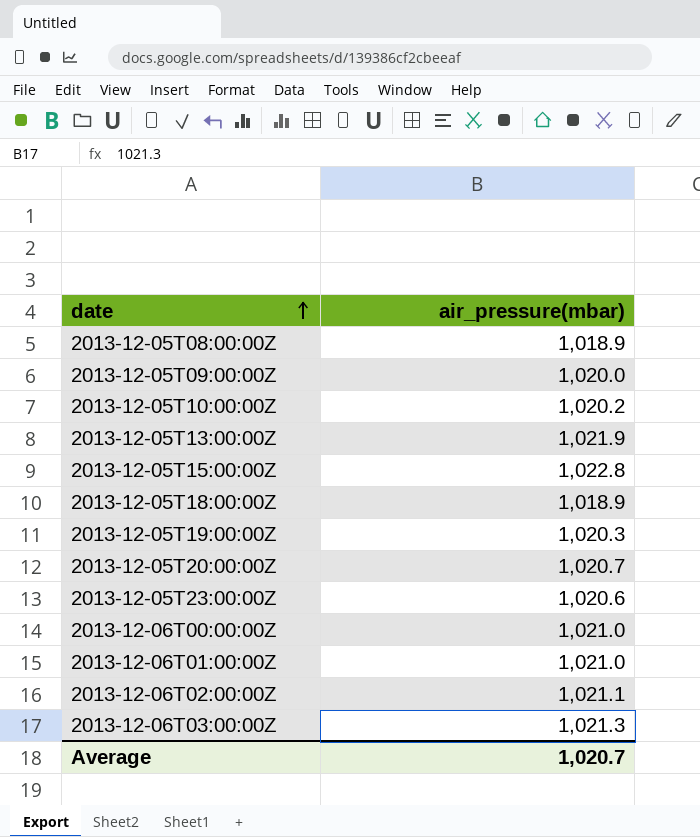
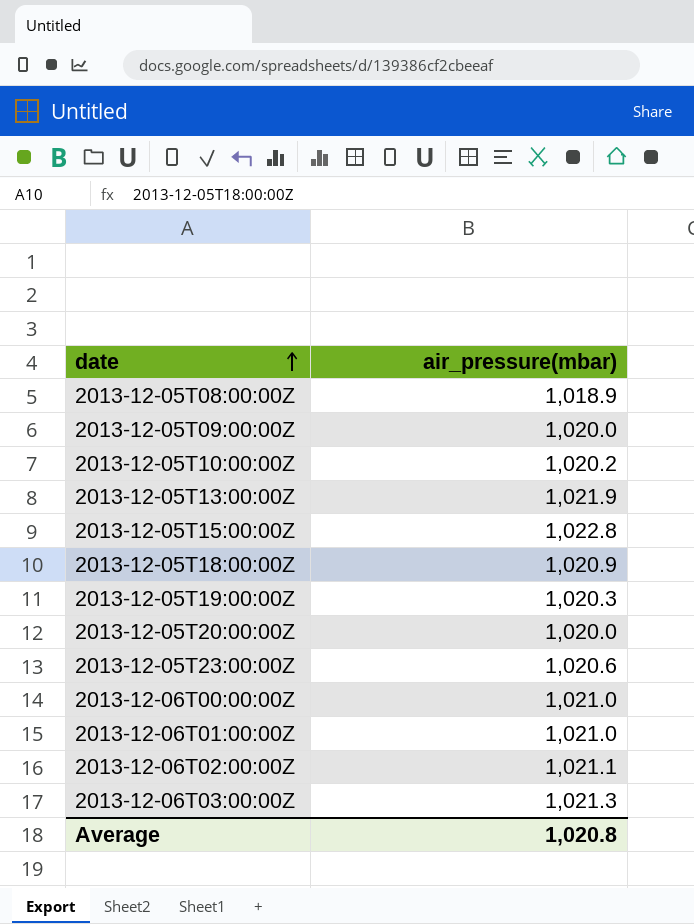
2013-12-05T18:00:00Z | air_pressure(mbar): 1,018.9 -> 1,020.9
2013-12-05T20:00:00Z | air_pressure(mbar): 1,020.7 -> 1,020.0
Average | air_pressure(mbar): 1,020.7 -> 1,020.8

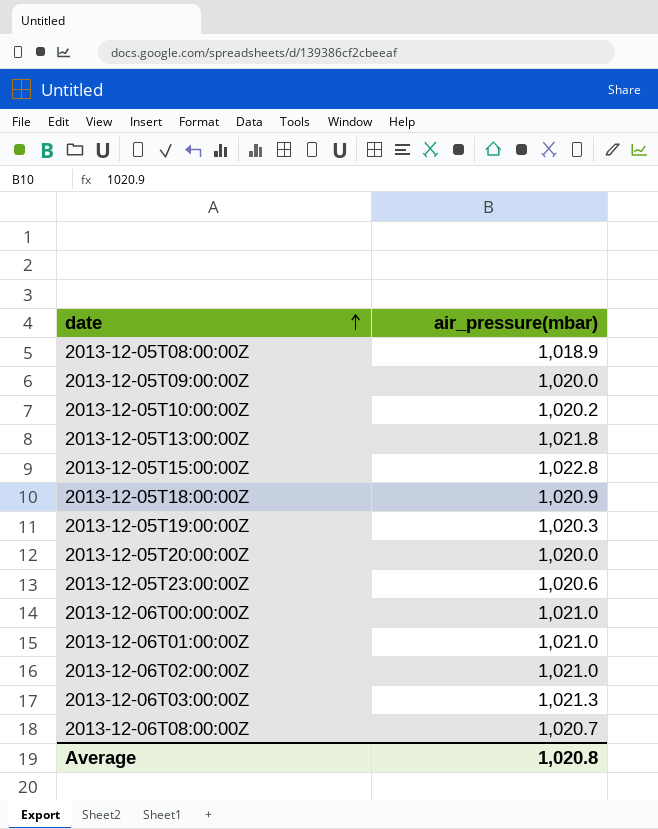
2013-12-05T13:00:00Z | air_pressure(mbar): 1,021.9 -> 1,021.8
2013-12-06T02:00:00Z | air_pressure(mbar): 1,021.1 -> 1,021.0
row 2013-12-06T08:00:00Z: none -> 1,020.7

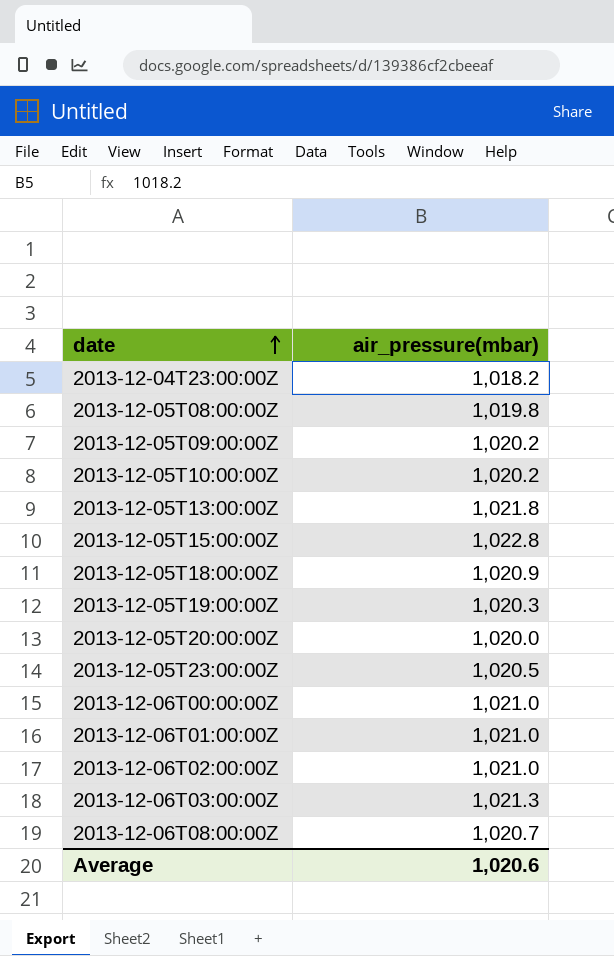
row 2013-12-04T23:00:00Z: none -> 1,018.2
2013-12-05T08:00:00Z | air_pressure(mbar): 1,018.9 -> 1,019.8
2013-12-05T09:00:00Z | air_pressure(mbar): 1,020.0 -> 1,020.2
2013-12-05T23:00:00Z | air_pressure(mbar): 1,020.6 -> 1,020.5
Average | air_pressure(mbar): 1,020.8 -> 1,020.6

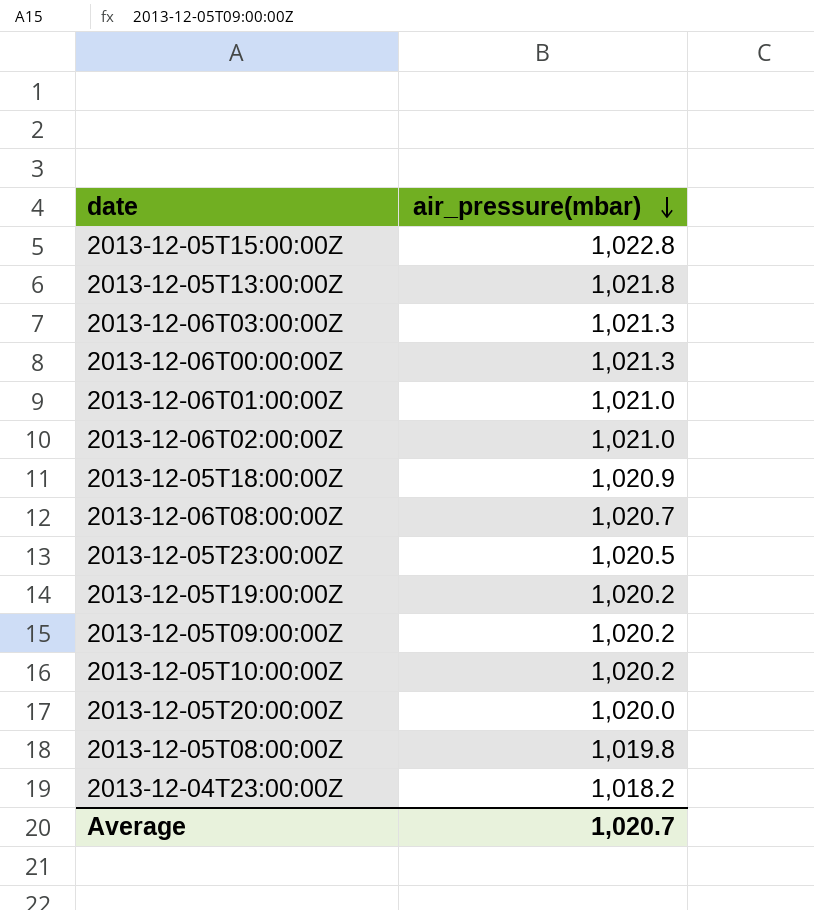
row order: date ascending -> air_pressure(mbar) descending
2013-12-06T00:00:00Z | air_pressure(mbar): 1,021.0 -> 1,021.3
2013-12-05T19:00:00Z | air_pressure(mbar): 1,020.3 -> 1,020.2
Average | air_pressure(mbar): 1,020.6 -> 1,020.7

